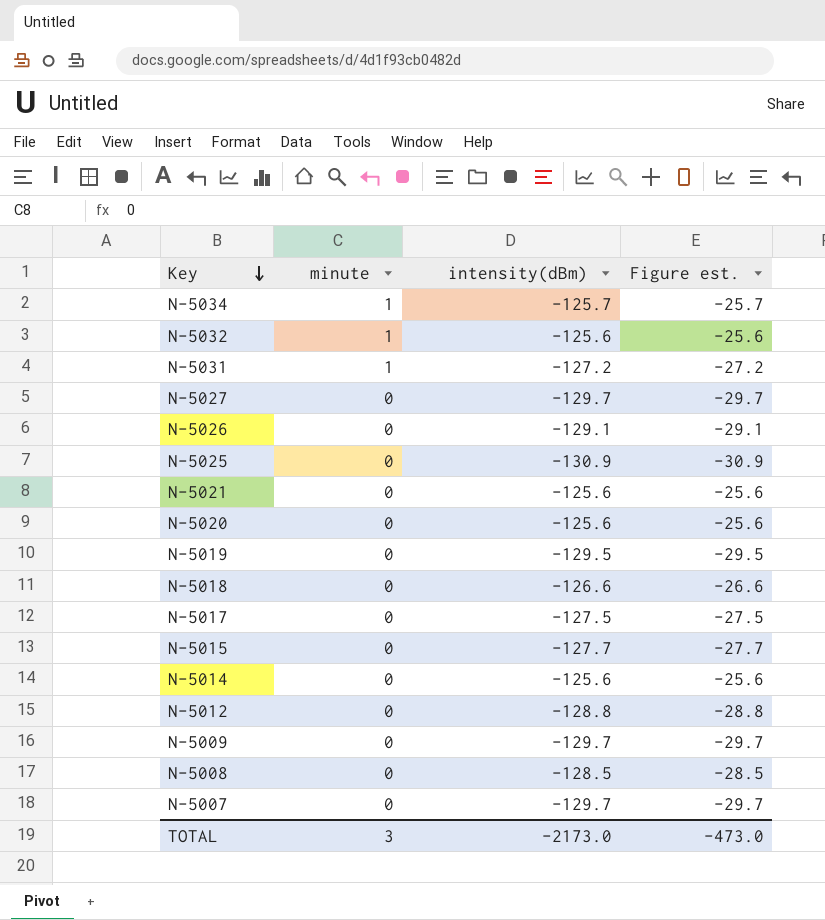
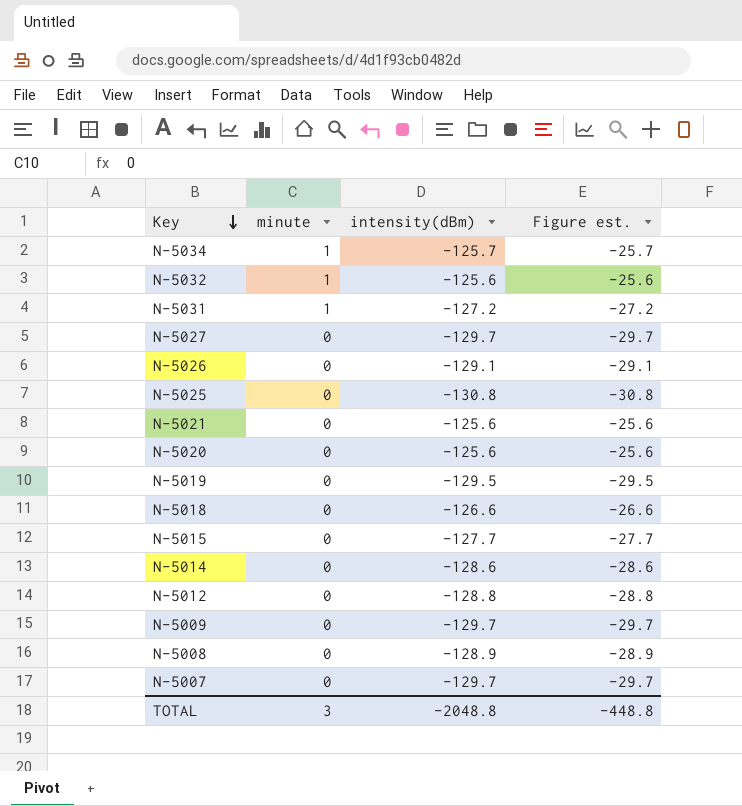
row N-5017: 0 | -127.5 | -27.5 -> none
N-5025 | intensity(dBm): -130.9 -> -130.8
N-5025 | Figure est.: -30.9 -> -30.8
N-5014 | intensity(dBm): -125.6 -> -128.6
N-5014 | Figure est.: -25.6 -> -28.6
N-5008 | intensity(dBm): -128.5 -> -128.9
N-5008 | Figure est.: -28.5 -> -28.9
TOTAL | intensity(dBm): -2173.0 -> -2048.8
TOTAL | Figure est.: -473.0 -> -448.8

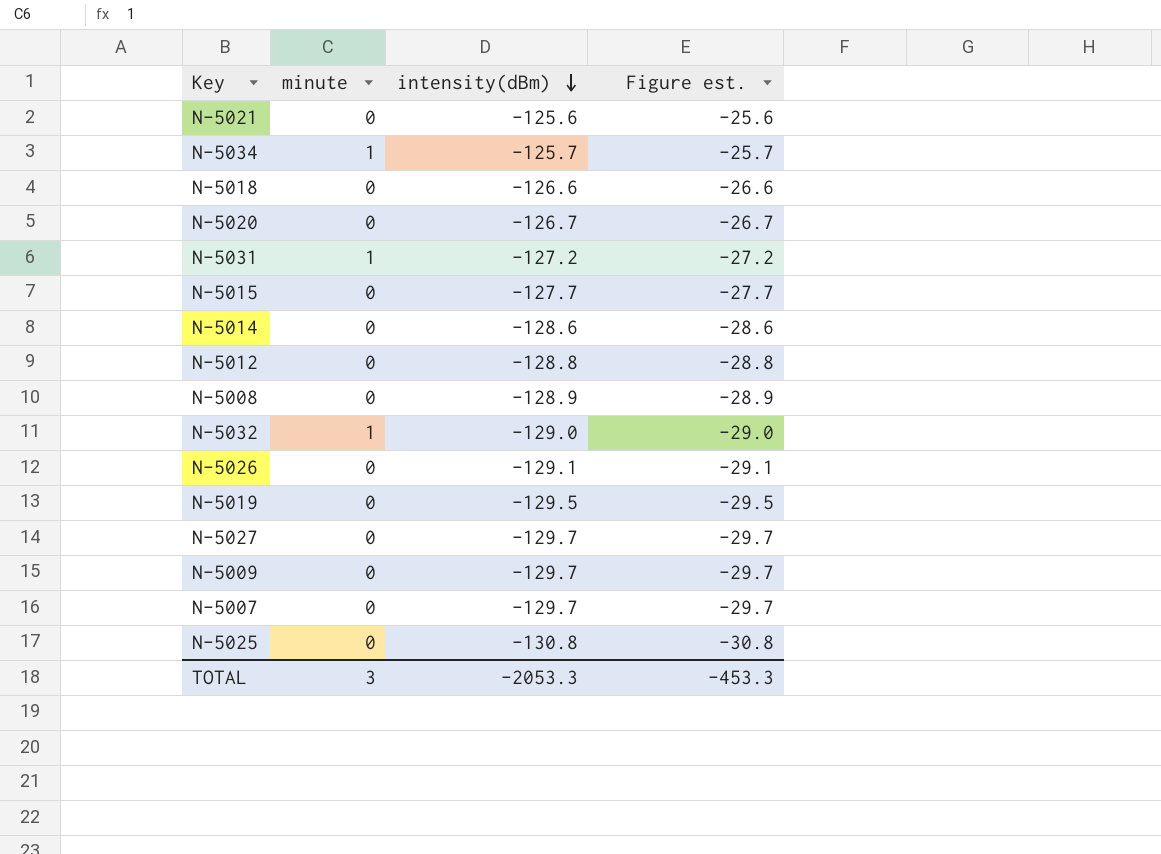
row order: Key descending -> intensity(dBm) descending
N-5020 | intensity(dBm): -125.6 -> -126.7
N-5020 | Figure est.: -25.6 -> -26.7
N-5032 | intensity(dBm): -125.6 -> -129.0
N-5032 | Figure est.: -25.6 -> -29.0
TOTAL | intensity(dBm): -2048.8 -> -2053.3
TOTAL | Figure est.: -448.8 -> -453.3

